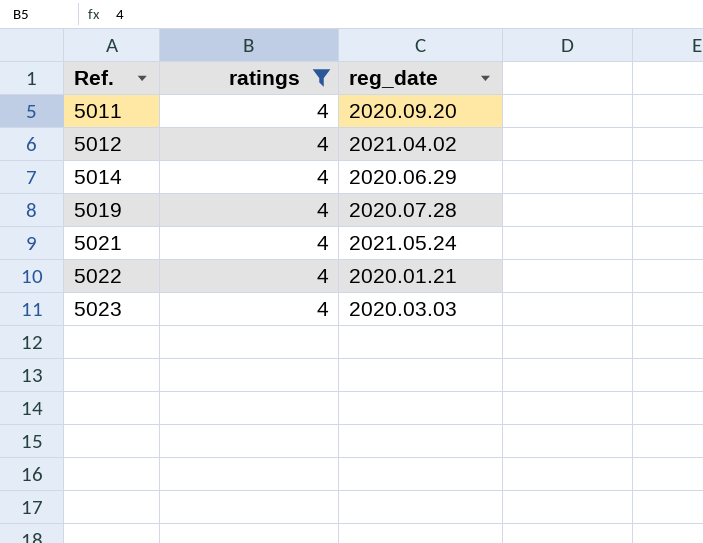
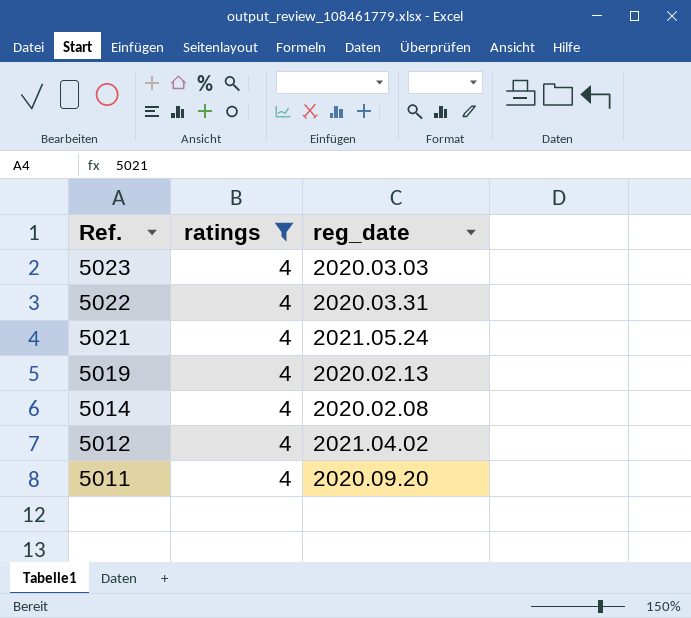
row order: Ref. ascending -> Ref. descending
5022 | reg_date: 2020.01.21 -> 2020.03.31
5019 | reg_date: 2020.07.28 -> 2020.02.13
5014 | reg_date: 2020.06.29 -> 2020.02.08

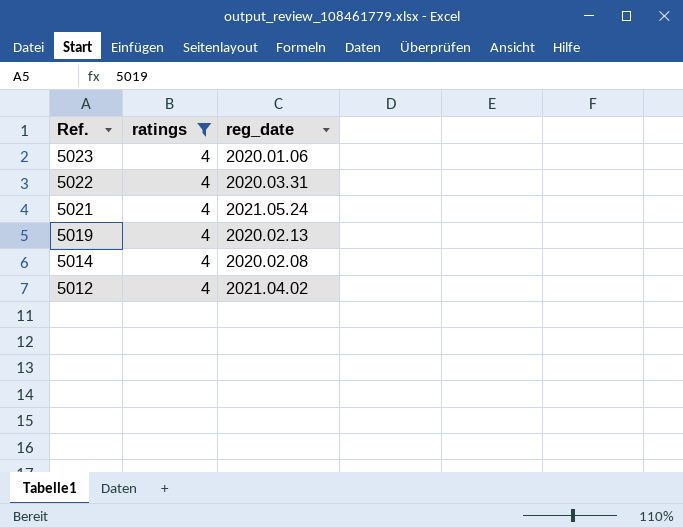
row 5011: 4 | 2020.09.20 -> none
5023 | reg_date: 2020.03.03 -> 2020.01.06

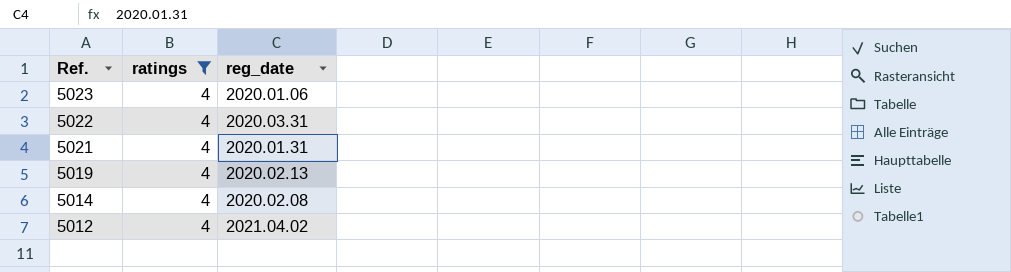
5021 | reg_date: 2021.05.24 -> 2020.01.31

